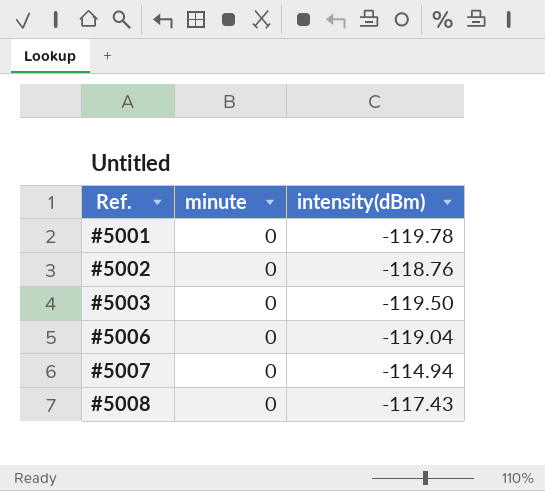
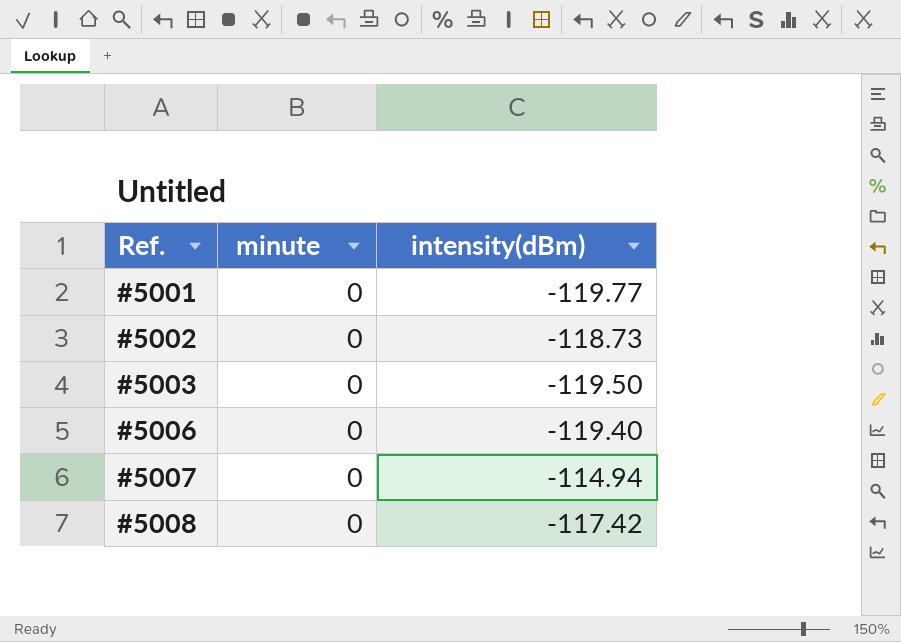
#5001 | intensity(dBm): -119.78 -> -119.77
#5002 | intensity(dBm): -118.76 -> -118.73
#5006 | intensity(dBm): -119.04 -> -119.40
#5008 | intensity(dBm): -117.43 -> -117.42

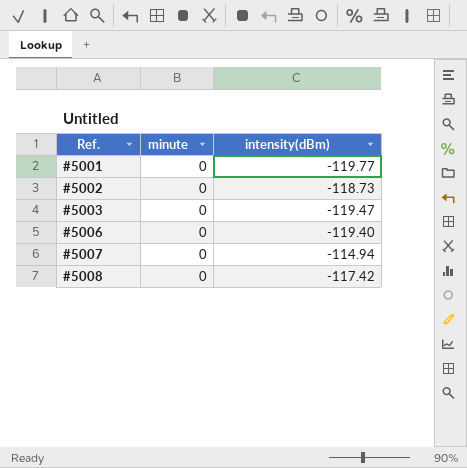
#5003 | intensity(dBm): -119.50 -> -119.47

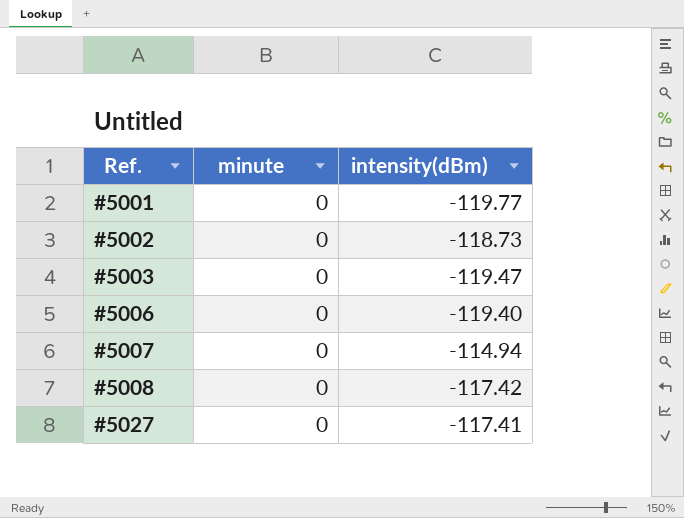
row #5027: none -> 0 | -117.41

